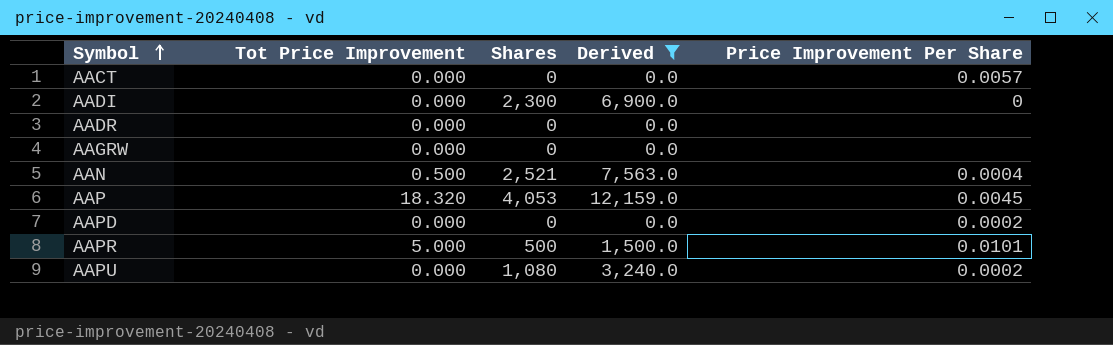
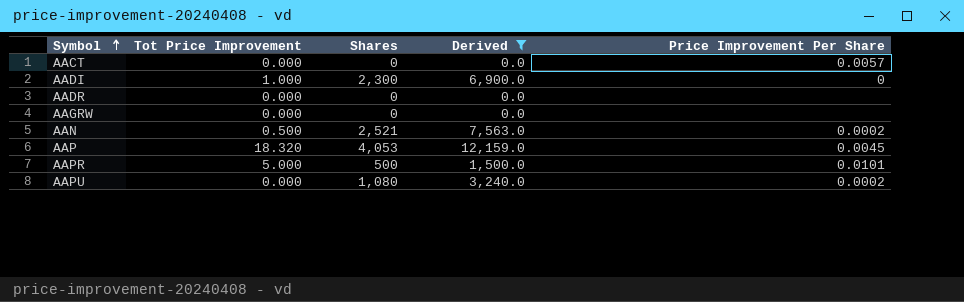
row AAPD: 0.000 | 0 | 0.0 | 0.0002 -> none
AADI | Tot Price Improvement: 0.000 -> 1.000
AAN | Price Improvement Per Share: 0.0004 -> 0.0002

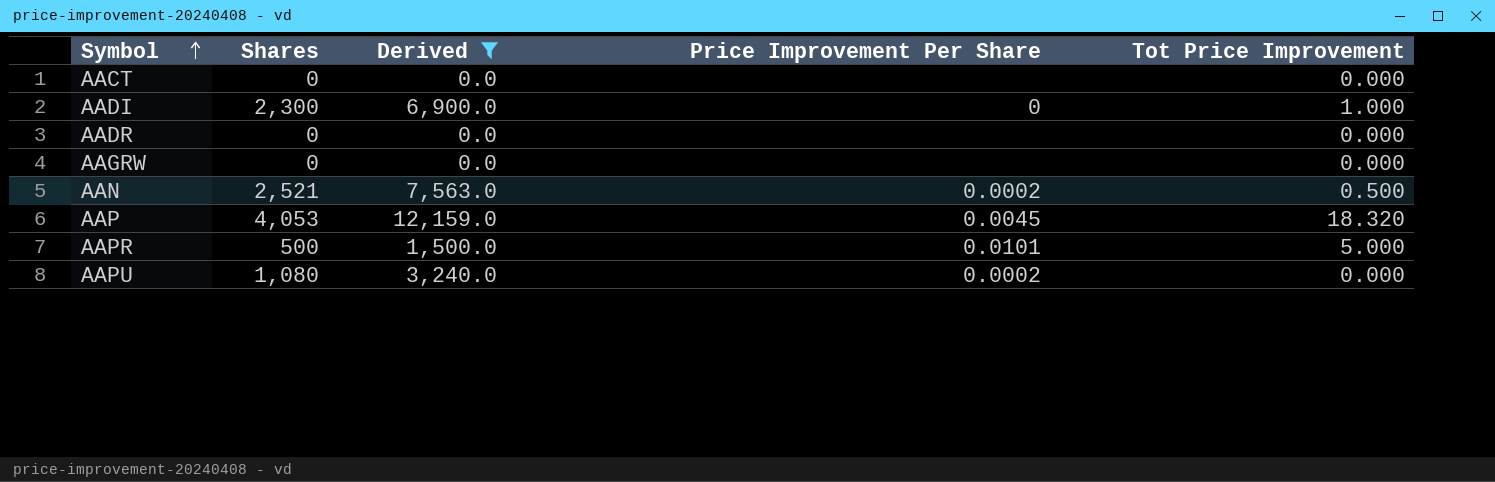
column Tot Price Improvement | position: 2 -> 5
AACT | Price Improvement Per Share: 0.0057 -> none

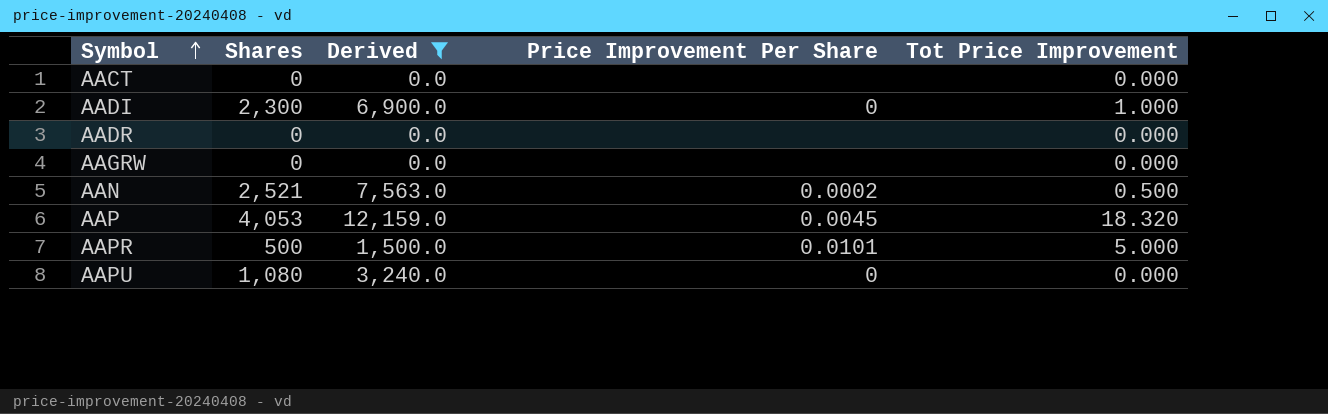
AAPU | Price Improvement Per Share: 0.0002 -> 0

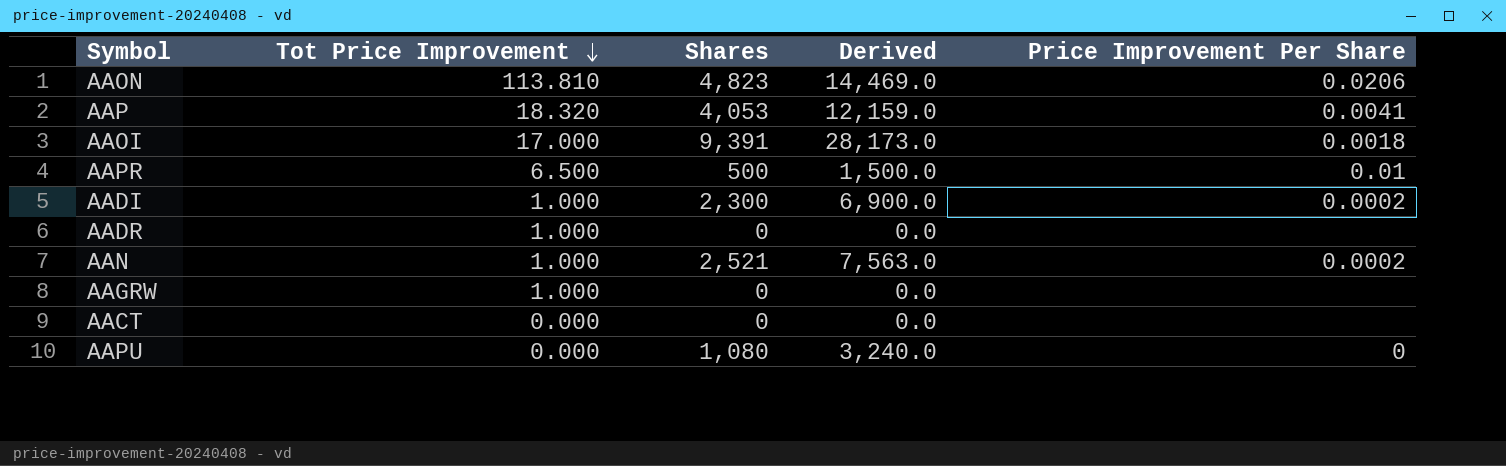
filter: Derived <= 12,159.0 -> none
row order: Symbol ascending -> Tot Price Improvement descending
column Tot Price Improvement | position: 5 -> 2
AAP | Price Improvement Per Share: 0.0045 -> 0.0041
AAPR | Tot Price Improvement: 5.000 -> 6.500
AAPR | Price Improvement Per Share: 0.0101 -> 0.01
AADI | Price Improvement Per Share: 0 -> 0.0002
AADR | Tot Price Improvement: 0.000 -> 1.000
AAN | Tot Price Improvement: 0.500 -> 1.000
AAGRW | Tot Price Improvement: 0.000 -> 1.000

